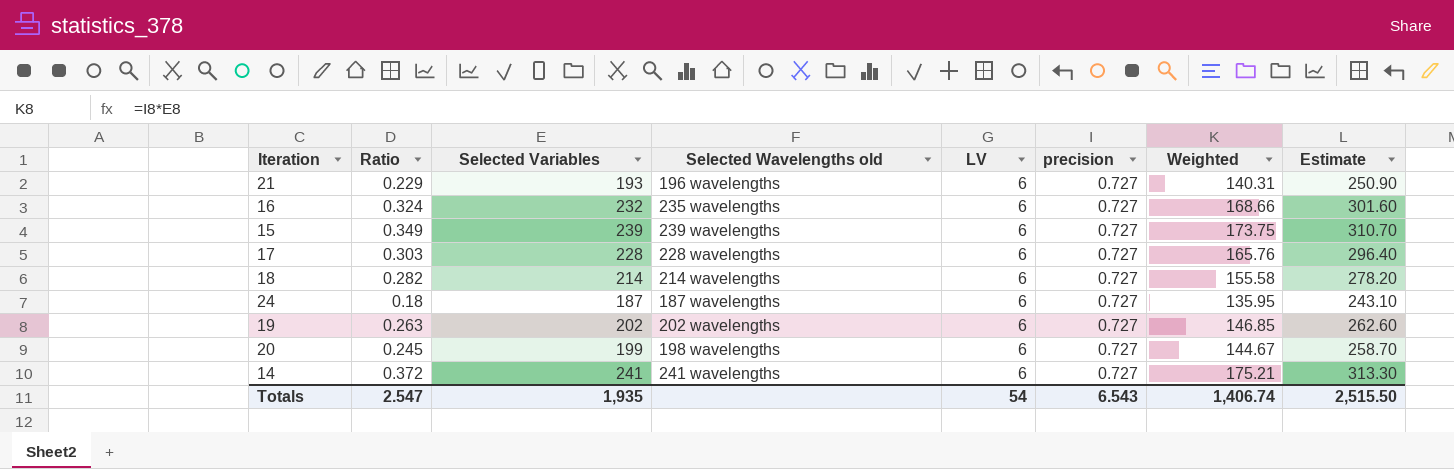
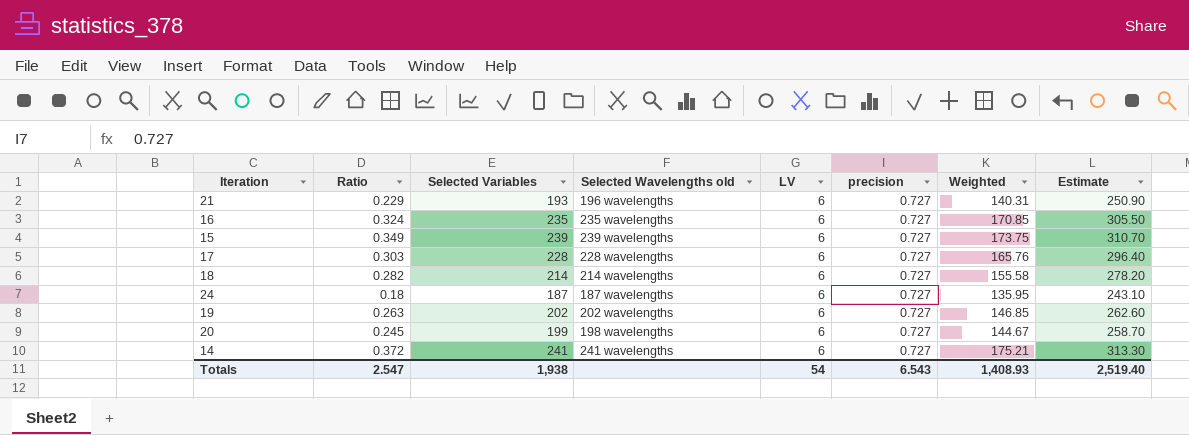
16 | Selected Variables: 232 -> 235
16 | Weighted: 168.66 -> 170.85
16 | Estimate: 301.60 -> 305.50
Totals | Selected Variables: 1,935 -> 1,938
Totals | Weighted: 1,406.74 -> 1,408.93
Totals | Estimate: 2,515.50 -> 2,519.40

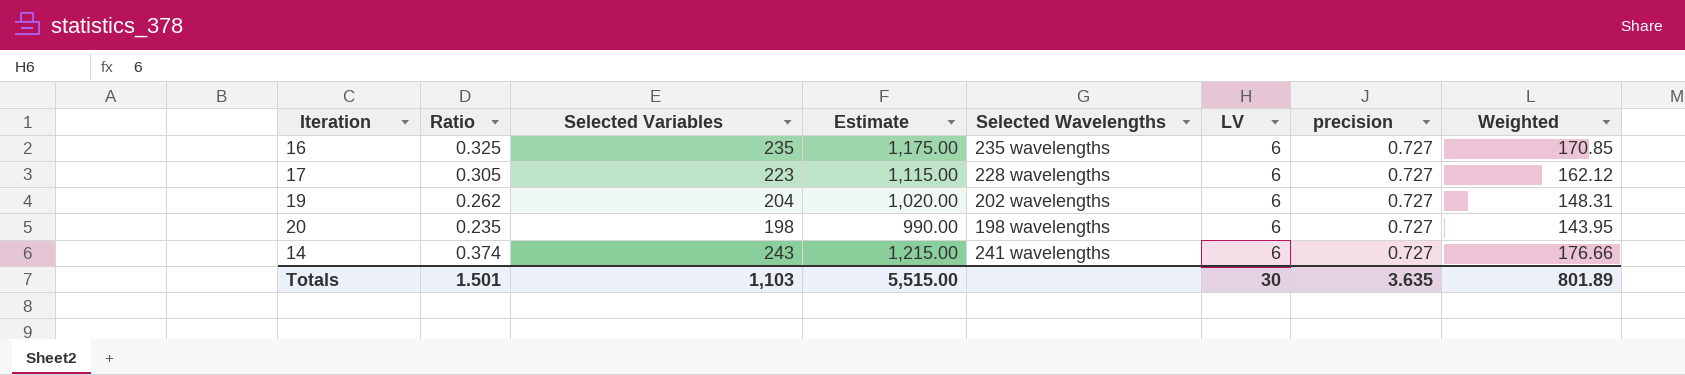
column Estimate | formula: [Selected Variables] * 1.3 -> [Selected Variables] * 5
column Estimate | position: 8 -> 4
column name: Selected Wavelengths old -> Selected Wavelengths
row 21: 0.229 | 193 | 196 wavelengths | 6 | 0.727 | 140.31 | 250.90 -> none
row 15: 0.349 | 239 | 239 wavelengths | 6 | 0.727 | 173.75 | 310.70 -> none
row 18: 0.282 | 214 | 214 wavelengths | 6 | 0.727 | 155.58 | 278.20 -> none
row 24: 0.18 | 187 | 187 wavelengths | 6 | 0.727 | 135.95 | 243.10 -> none
16 | Ratio: 0.324 -> 0.325
17 | Ratio: 0.303 -> 0.305
17 | Selected Variables: 228 -> 223
17 | Weighted: 165.76 -> 162.12
19 | Ratio: 0.263 -> 0.262
19 | Selected Variables: 202 -> 204
19 | Weighted: 146.85 -> 148.31
20 | Ratio: 0.245 -> 0.235
20 | Selected Variables: 199 -> 198
20 | Weighted: 144.67 -> 143.95
14 | Ratio: 0.372 -> 0.374
14 | Selected Variables: 241 -> 243
14 | Weighted: 175.21 -> 176.66
Totals | Ratio: 2.547 -> 1.501
Totals | Selected Variables: 1,938 -> 1,103
Totals | Estimate: 2,519.40 -> 5,515.00
Totals | LV: 54 -> 30
Totals | precision: 6.543 -> 3.635
Totals | Weighted: 1,408.93 -> 801.89

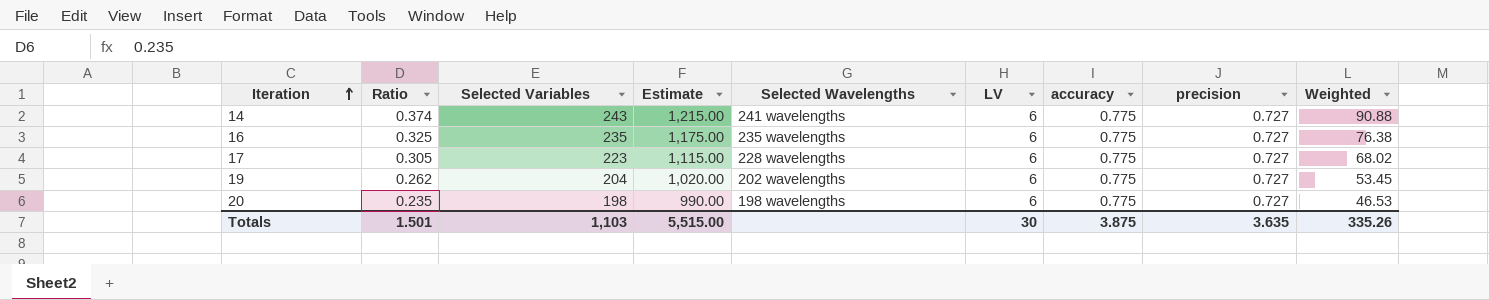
row order: none -> Iteration ascending
column accuracy | position: none -> 7
column Weighted | formula: [Selected Variables] * [precision] -> [Ratio] * [Selected Variables]
Totals | Weighted: 801.89 -> 335.26

